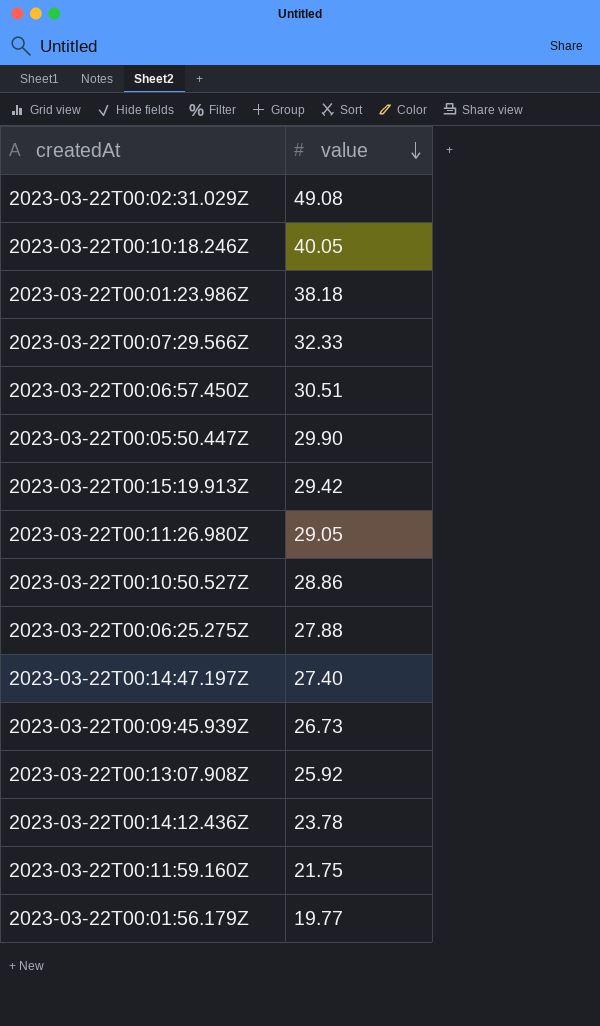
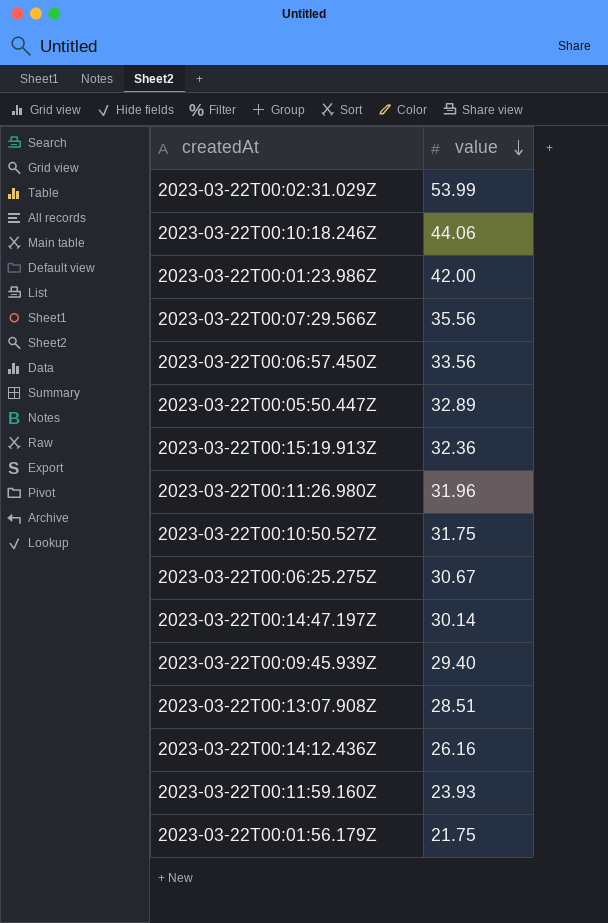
2023-03-22T00:02:31.029Z | value: 49.08 -> 53.99
2023-03-22T00:10:18.246Z | value: 40.05 -> 44.06
2023-03-22T00:01:23.986Z | value: 38.18 -> 42.00
2023-03-22T00:07:29.566Z | value: 32.33 -> 35.56
2023-03-22T00:06:57.450Z | value: 30.51 -> 33.56
2023-03-22T00:05:50.447Z | value: 29.90 -> 32.89
2023-03-22T00:15:19.913Z | value: 29.42 -> 32.36
2023-03-22T00:11:26.980Z | value: 29.05 -> 31.96
2023-03-22T00:10:50.527Z | value: 28.86 -> 31.75
2023-03-22T00:06:25.275Z | value: 27.88 -> 30.67
2023-03-22T00:14:47.197Z | value: 27.40 -> 30.14
2023-03-22T00:09:45.939Z | value: 26.73 -> 29.40
2023-03-22T00:13:07.908Z | value: 25.92 -> 28.51
2023-03-22T00:14:12.436Z | value: 23.78 -> 26.16
2023-03-22T00:11:59.160Z | value: 21.75 -> 23.93
2023-03-22T00:01:56.179Z | value: 19.77 -> 21.75

